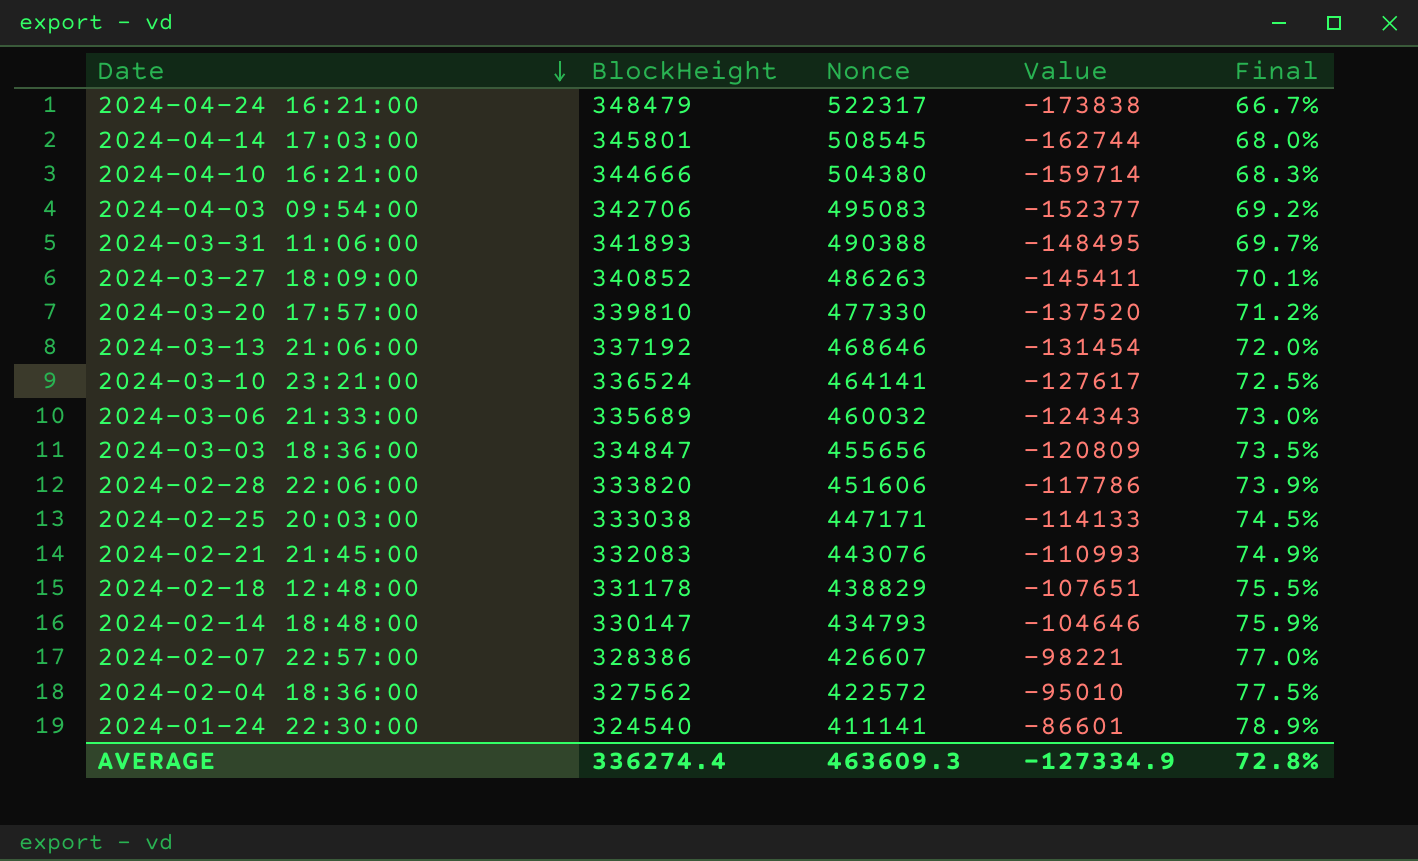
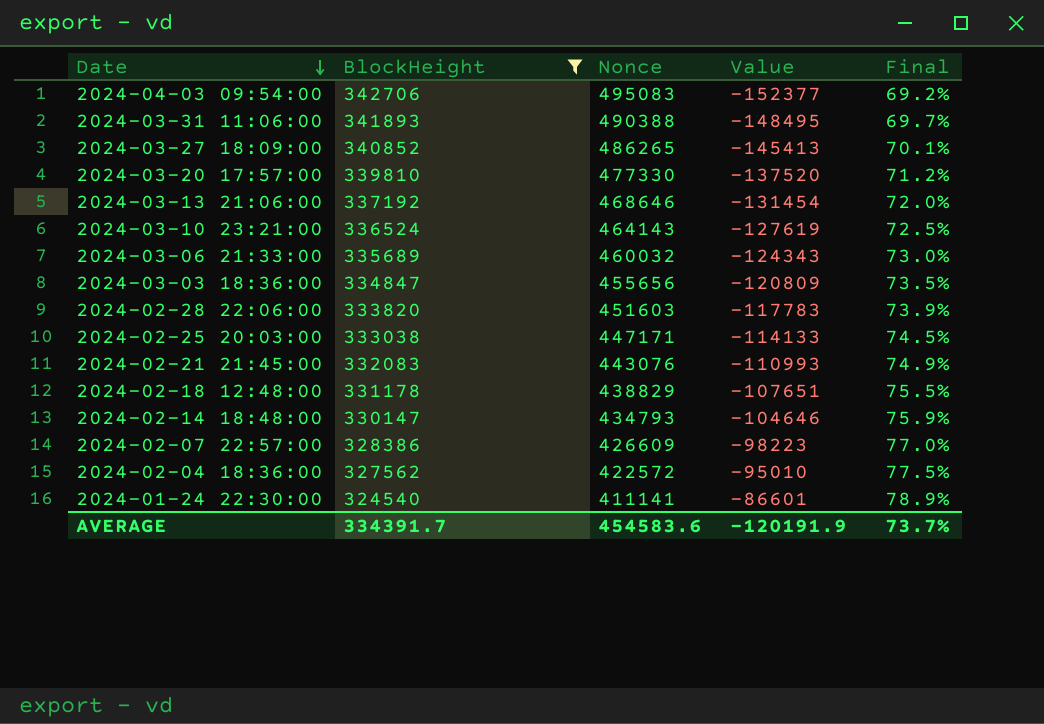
filter: none -> BlockHeight <= 342706
2024-03-27 18:09:00 | Nonce: 486263 -> 486265
2024-03-27 18:09:00 | Value: -145411 -> -145413
2024-03-10 23:21:00 | Nonce: 464141 -> 464143
2024-03-10 23:21:00 | Value: -127617 -> -127619
2024-02-28 22:06:00 | Nonce: 451606 -> 451603
2024-02-28 22:06:00 | Value: -117786 -> -117783
2024-02-07 22:57:00 | Nonce: 426607 -> 426609
2024-02-07 22:57:00 | Value: -98221 -> -98223
AVERAGE | BlockHeight: 336274.4 -> 334391.7
AVERAGE | Nonce: 463609.3 -> 454583.6
AVERAGE | Value: -127334.9 -> -120191.9
AVERAGE | Final: 72.8% -> 73.7%

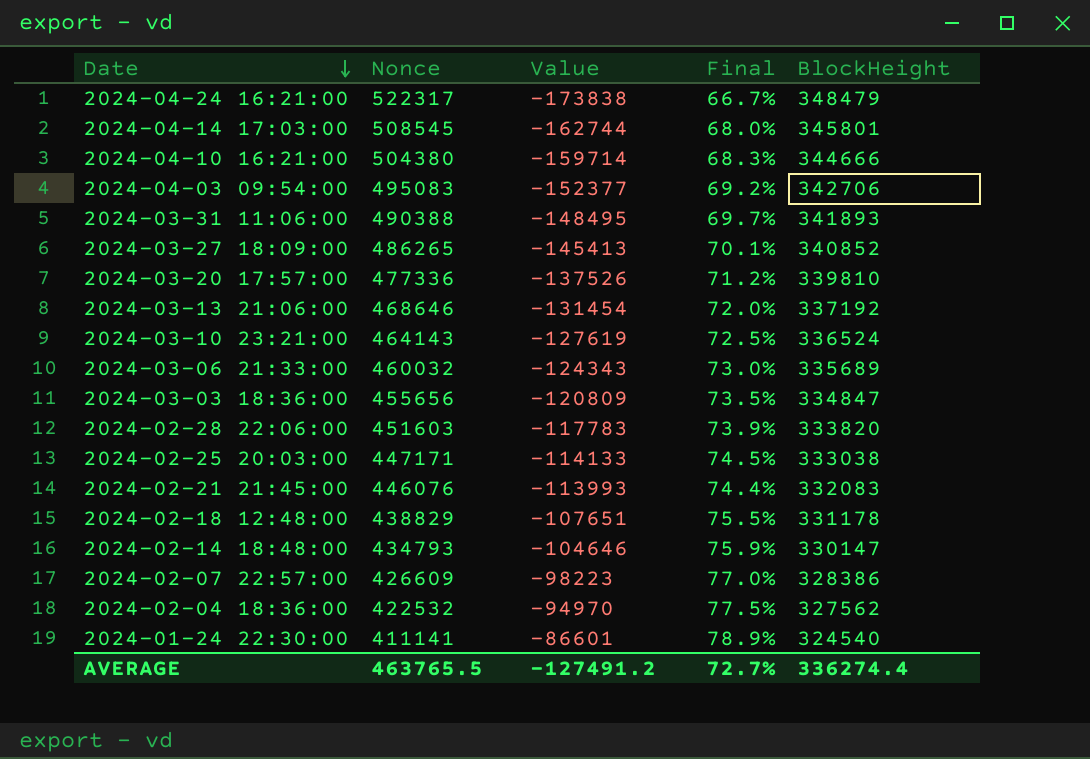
filter: BlockHeight <= 342706 -> none
column BlockHeight | position: 2 -> 5
2024-03-20 17:57:00 | Nonce: 477330 -> 477336
2024-03-20 17:57:00 | Value: -137520 -> -137526
2024-02-21 21:45:00 | Nonce: 443076 -> 446076
2024-02-21 21:45:00 | Value: -110993 -> -113993
2024-02-21 21:45:00 | Final: 74.9% -> 74.4%
2024-02-04 18:36:00 | Nonce: 422572 -> 422532
2024-02-04 18:36:00 | Value: -95010 -> -94970
AVERAGE | Nonce: 454583.6 -> 463765.5
AVERAGE | Value: -120191.9 -> -127491.2
AVERAGE | Final: 73.7% -> 72.7%
AVERAGE | BlockHeight: 334391.7 -> 336274.4

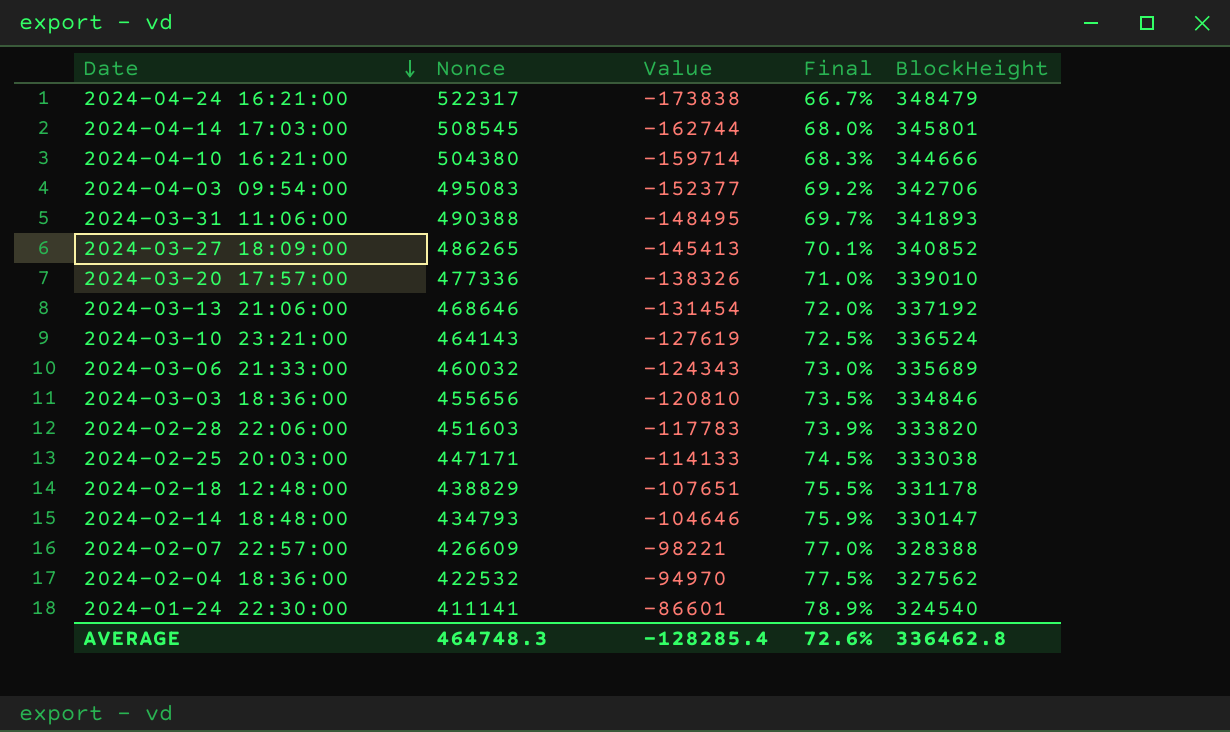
row 2024-02-21 21:45:00: 446076 | -113993 | 74.4% | 332083 -> none
2024-03-20 17:57:00 | Value: -137526 -> -138326
2024-03-20 17:57:00 | Final: 71.2% -> 71.0%
2024-03-20 17:57:00 | BlockHeight: 339810 -> 339010
2024-03-03 18:36:00 | Value: -120809 -> -120810
2024-03-03 18:36:00 | BlockHeight: 334847 -> 334846
2024-02-07 22:57:00 | Value: -98223 -> -98221
2024-02-07 22:57:00 | BlockHeight: 328386 -> 328388
AVERAGE | Nonce: 463765.5 -> 464748.3
AVERAGE | Value: -127491.2 -> -128285.4
AVERAGE | Final: 72.7% -> 72.6%
AVERAGE | BlockHeight: 336274.4 -> 336462.8

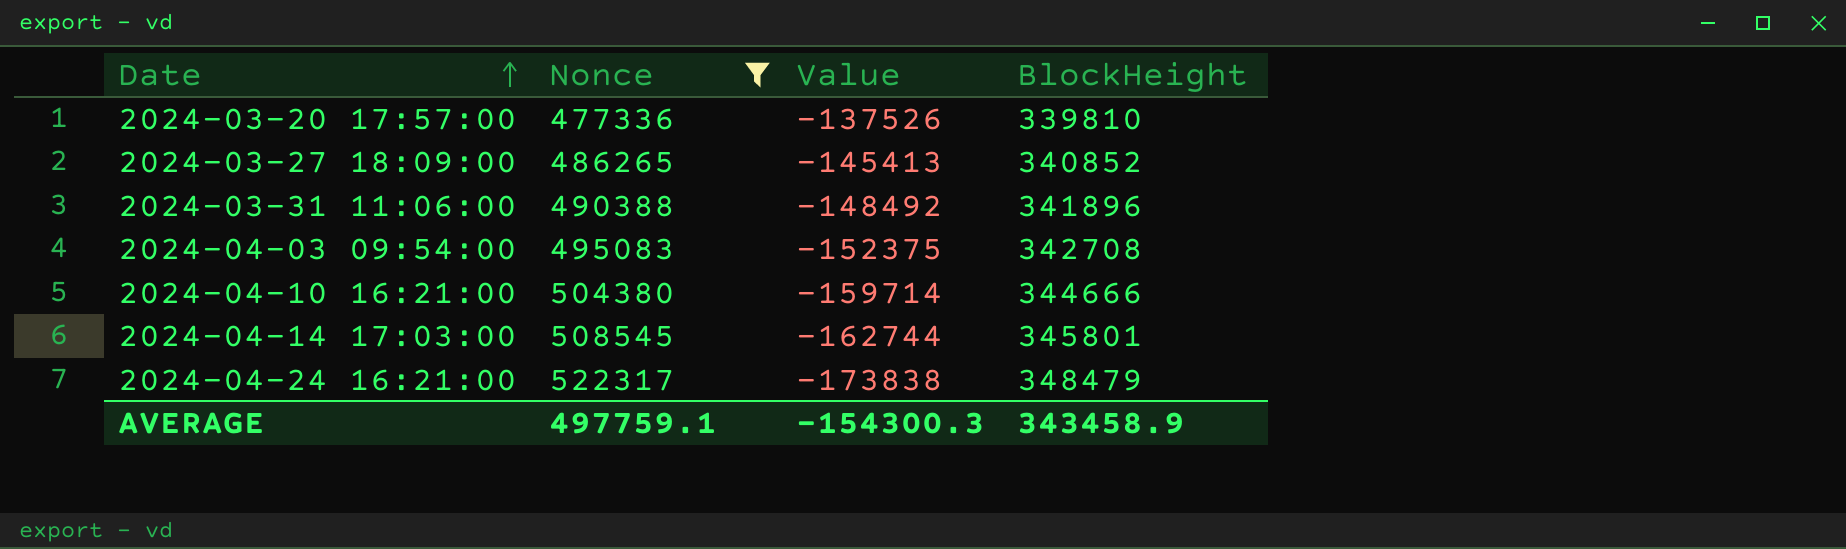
filter: none -> Nonce >= 477336
row order: Date descending -> Date ascending
column Final | formula: [BlockHeight] / [Nonce] -> none
2024-03-20 17:57:00 | Value: -138326 -> -137526
2024-03-20 17:57:00 | BlockHeight: 339010 -> 339810
2024-03-31 11:06:00 | Value: -148495 -> -148492
2024-03-31 11:06:00 | BlockHeight: 341893 -> 341896
2024-04-03 09:54:00 | Value: -152377 -> -152375
2024-04-03 09:54:00 | BlockHeight: 342706 -> 342708
AVERAGE | Nonce: 464748.3 -> 497759.1
AVERAGE | Value: -128285.4 -> -154300.3
AVERAGE | BlockHeight: 336462.8 -> 343458.9

